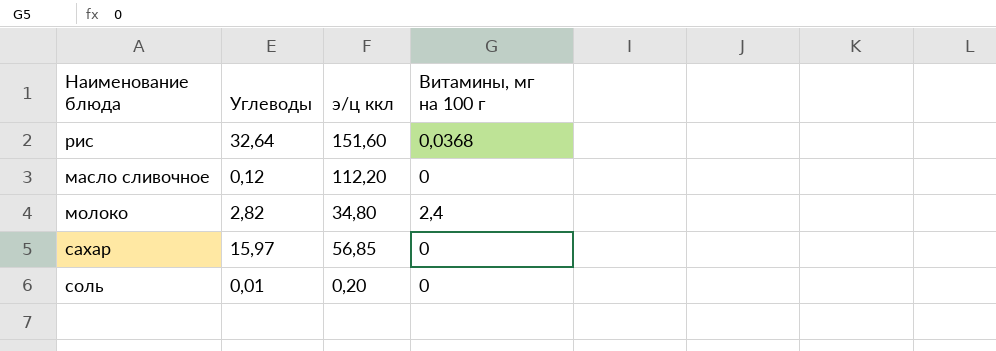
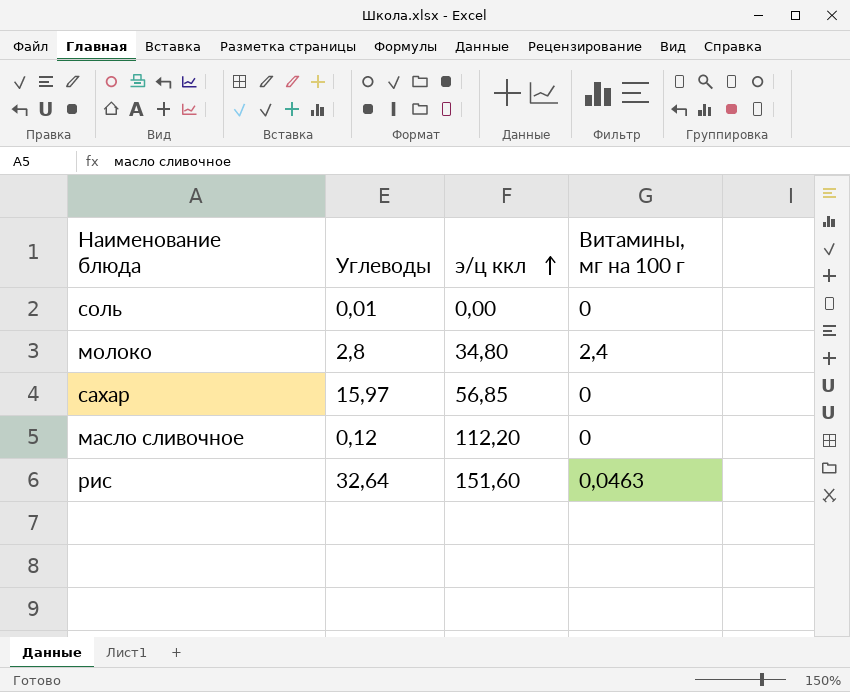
row order: none -> э/ц ккл ascending
соль | э/ц ккл: 0,20 -> 0,00
молоко | Углеводы: 2,82 -> 2,8
рис | Витамины, мг на 100 г: 0,0368 -> 0,0463

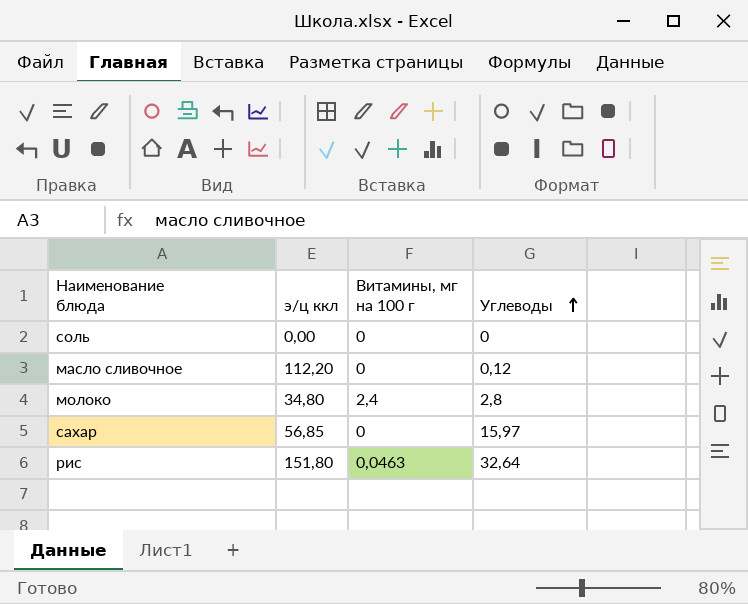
row order: э/ц ккл ascending -> Углеводы ascending
column Углеводы | position: 2 -> 4
соль | Углеводы: 0,01 -> 0
рис | э/ц ккл: 151,60 -> 151,80

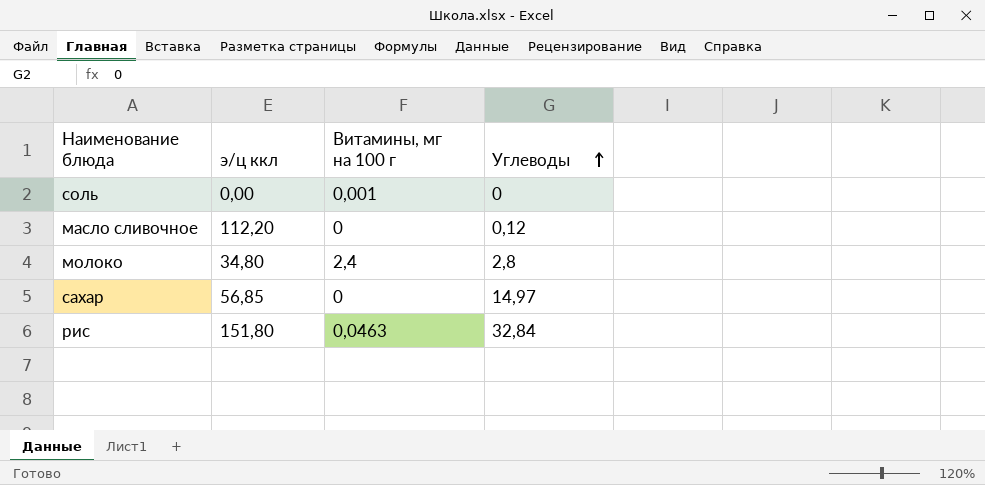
соль | Витамины, мг на 100 г: 0 -> 0,001
сахар | Углеводы: 15,97 -> 14,97
рис | Углеводы: 32,64 -> 32,84

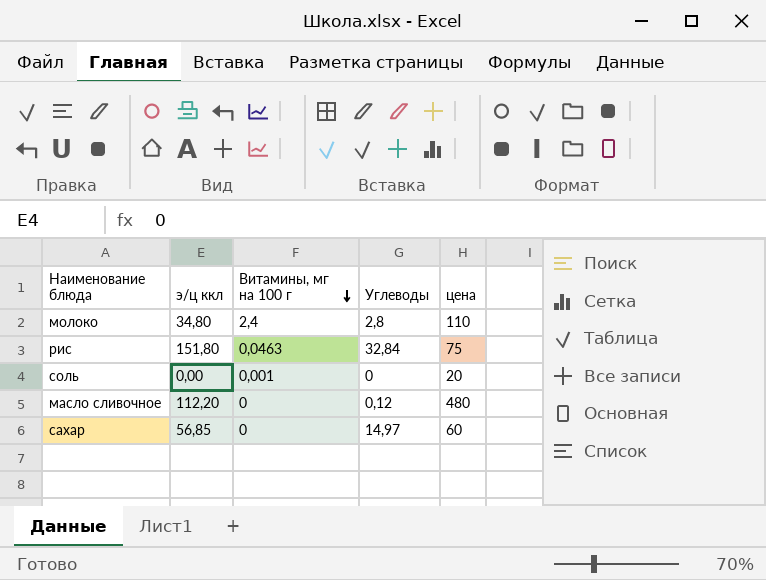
row order: Углеводы ascending -> Витамины, мг на 100 г descending
column цена | position: none -> 5

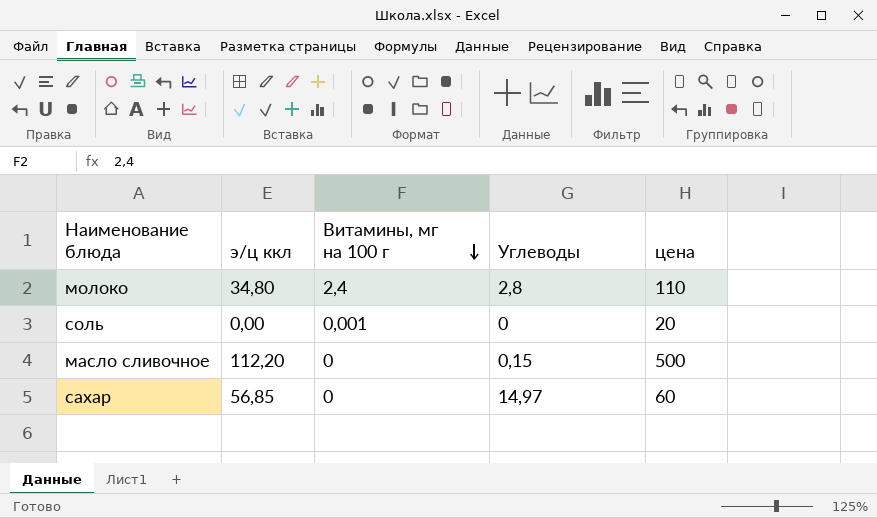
row рис: 151,80 | 0,0463 | 32,84 | 75 -> none
масло сливочное | Углеводы: 0,12 -> 0,15
масло сливочное | цена: 480 -> 500

